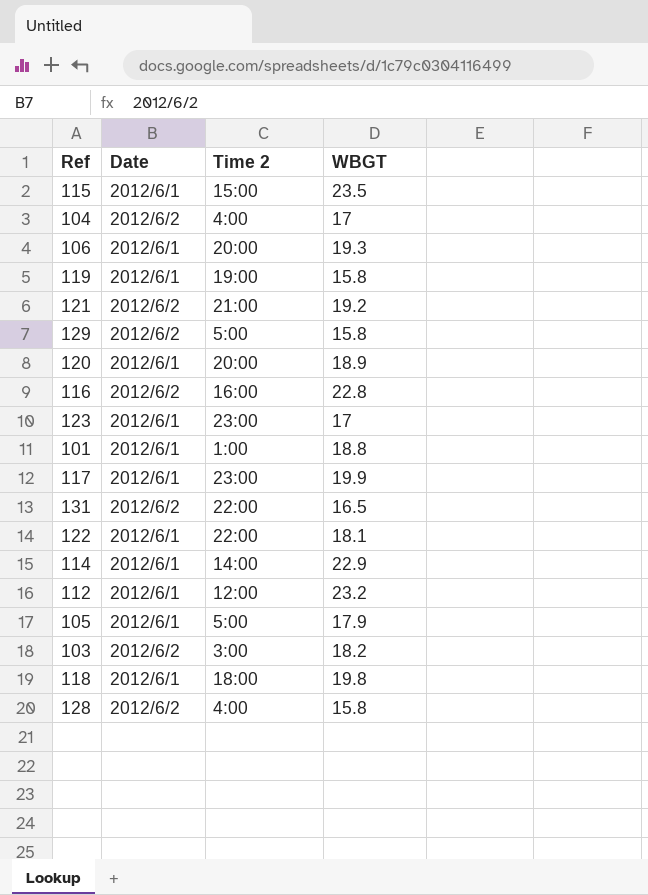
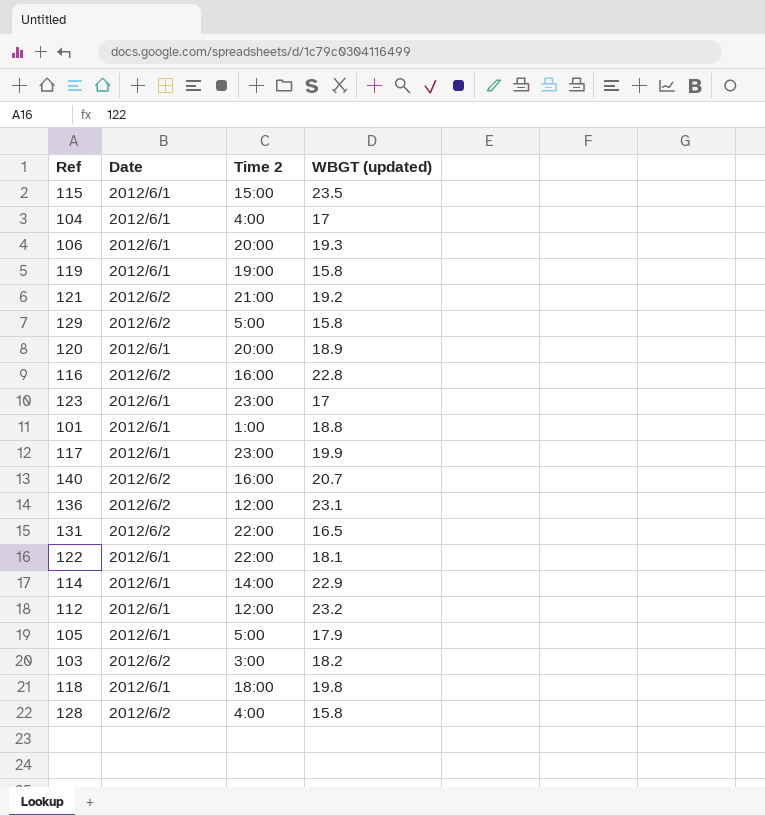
column name: WBGT -> WBGT (updated)
104 | Date: 2012/6/2 -> 2012/6/1
row 140: none -> 2012/6/2 | 16:00 | 20.7
row 136: none -> 2012/6/2 | 12:00 | 23.1

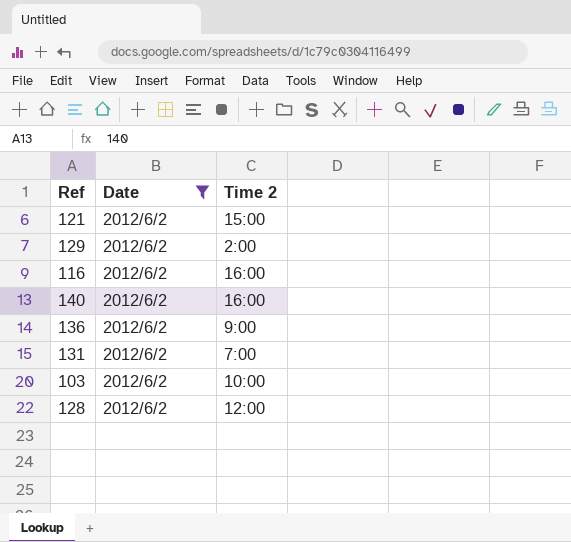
filter: none -> Date = 2012/6/2
column WBGT (updated) | position: 4 -> none
121 | Time 2: 21:00 -> 15:00
129 | Time 2: 5:00 -> 2:00
136 | Time 2: 12:00 -> 9:00
131 | Time 2: 22:00 -> 7:00
103 | Time 2: 3:00 -> 10:00
128 | Time 2: 4:00 -> 12:00

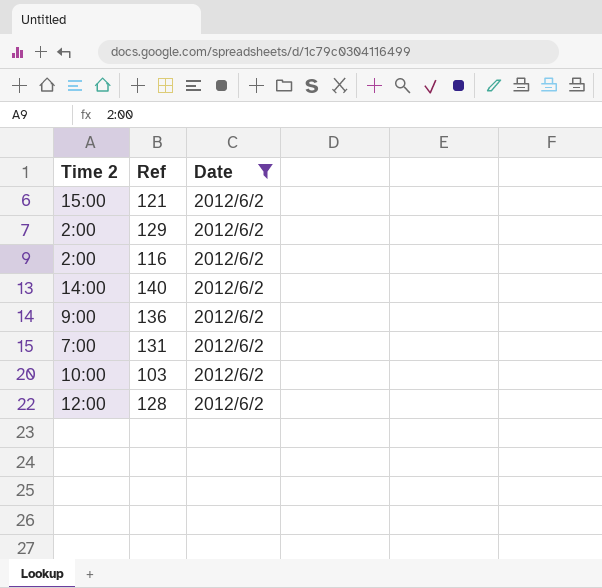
column Time 2 | position: 3 -> 1
116 | Time 2: 16:00 -> 2:00
140 | Time 2: 16:00 -> 14:00

